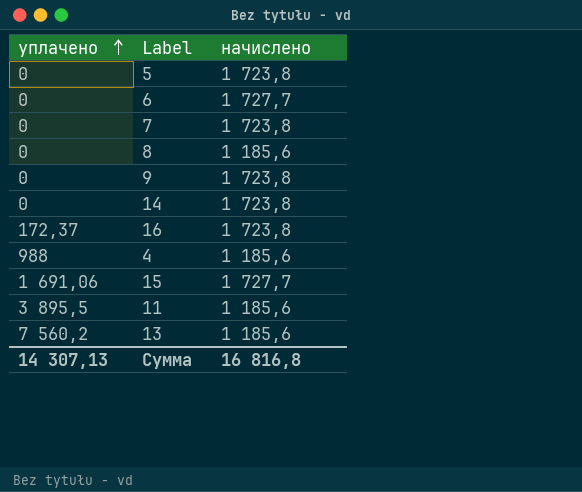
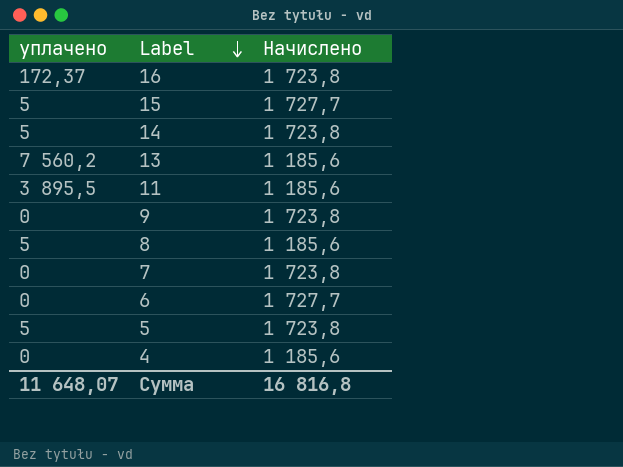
row order: уплачено ascending -> Label descending
column name: начислено -> Начислено
15 | уплачено: 1 691,06 -> 5
14 | уплачено: 0 -> 5
8 | уплачено: 0 -> 5
5 | уплачено: 0 -> 5
4 | уплачено: 988 -> 0
Сумма | уплачено: 14 307,13 -> 11 648,07

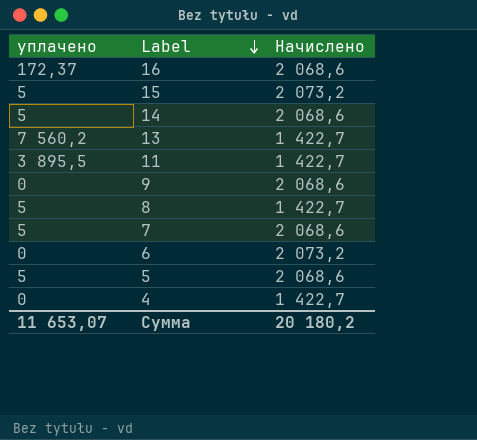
16 | Начислено: 1 723,8 -> 2 068,6
15 | Начислено: 1 727,7 -> 2 073,2
14 | Начислено: 1 723,8 -> 2 068,6
13 | Начислено: 1 185,6 -> 1 422,7
11 | Начислено: 1 185,6 -> 1 422,7
9 | Начислено: 1 723,8 -> 2 068,6
8 | Начислено: 1 185,6 -> 1 422,7
7 | уплачено: 0 -> 5
7 | Начислено: 1 723,8 -> 2 068,6
6 | Начислено: 1 727,7 -> 2 073,2
5 | Начислено: 1 723,8 -> 2 068,6
4 | Начислено: 1 185,6 -> 1 422,7
Сумма | уплачено: 11 648,07 -> 11 653,07
Сумма | Начислено: 16 816,8 -> 20 180,2

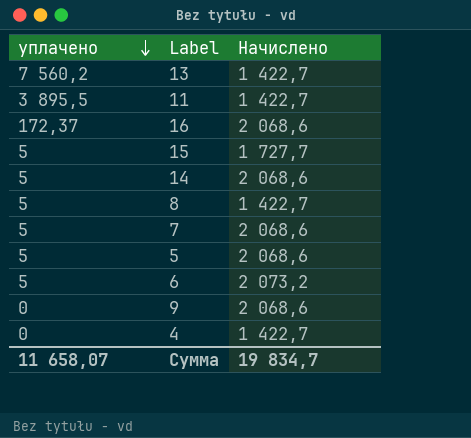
row order: Label descending -> уплачено descending
15 | Начислено: 2 073,2 -> 1 727,7
6 | уплачено: 0 -> 5
Сумма | уплачено: 11 653,07 -> 11 658,07
Сумма | Начислено: 20 180,2 -> 19 834,7

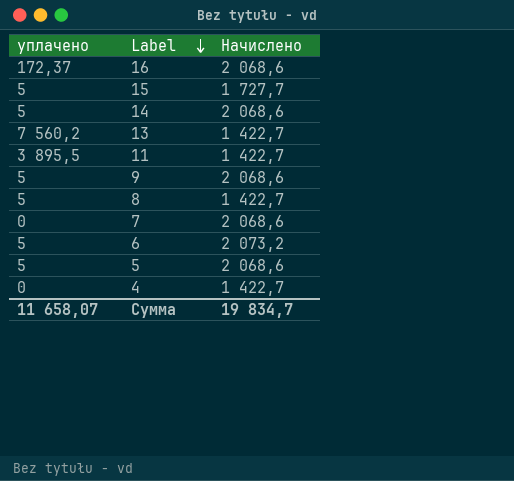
row order: уплачено descending -> Label descending
9 | уплачено: 0 -> 5
7 | уплачено: 5 -> 0

